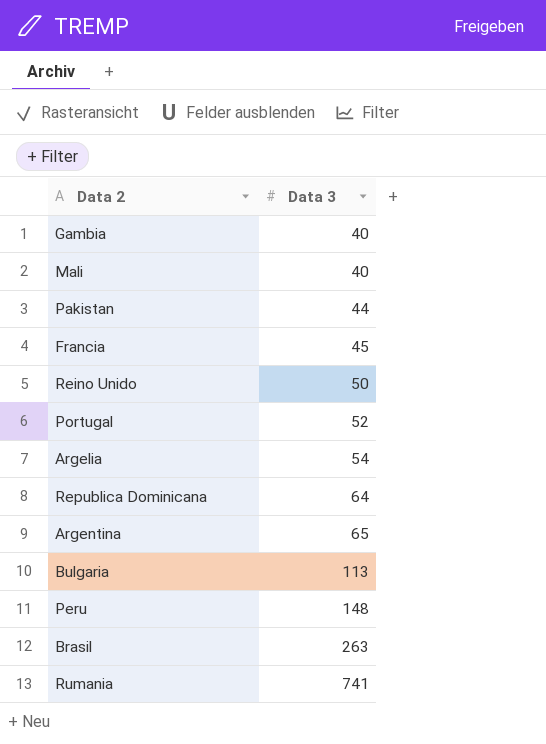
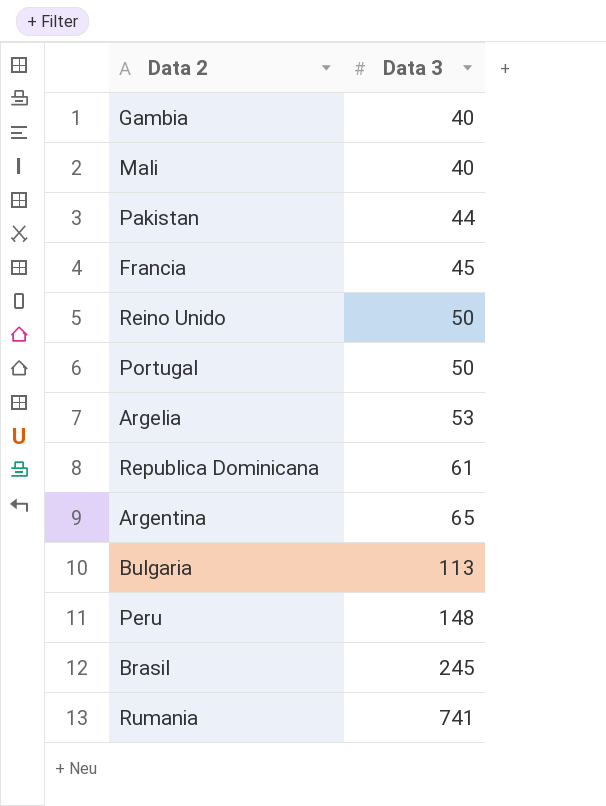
Portugal | Data 3: 52 -> 50
Argelia | Data 3: 54 -> 53
Republica Dominicana | Data 3: 64 -> 61
Brasil | Data 3: 263 -> 245

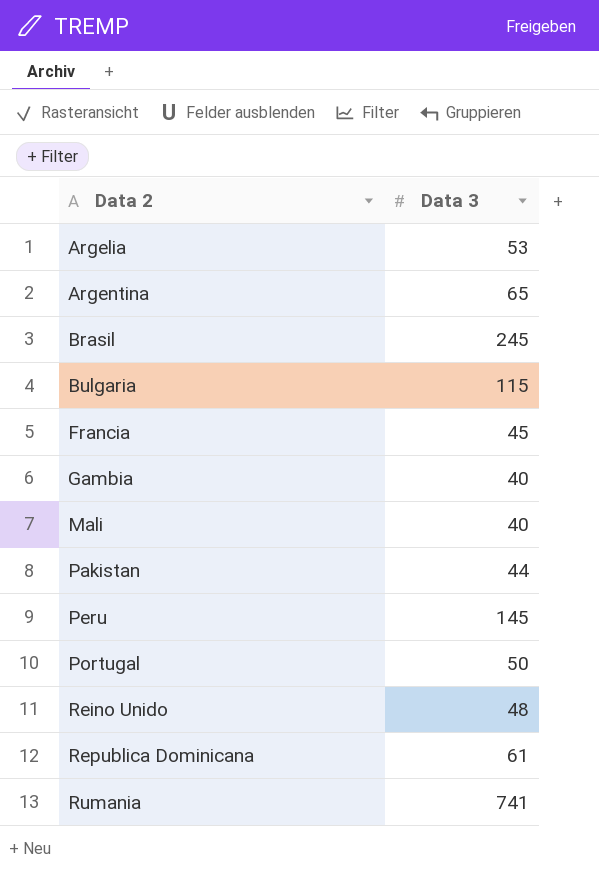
row order: Data 3 ascending -> Data 2 ascending
Bulgaria | Data 3: 113 -> 115
Peru | Data 3: 148 -> 145
Reino Unido | Data 3: 50 -> 48

